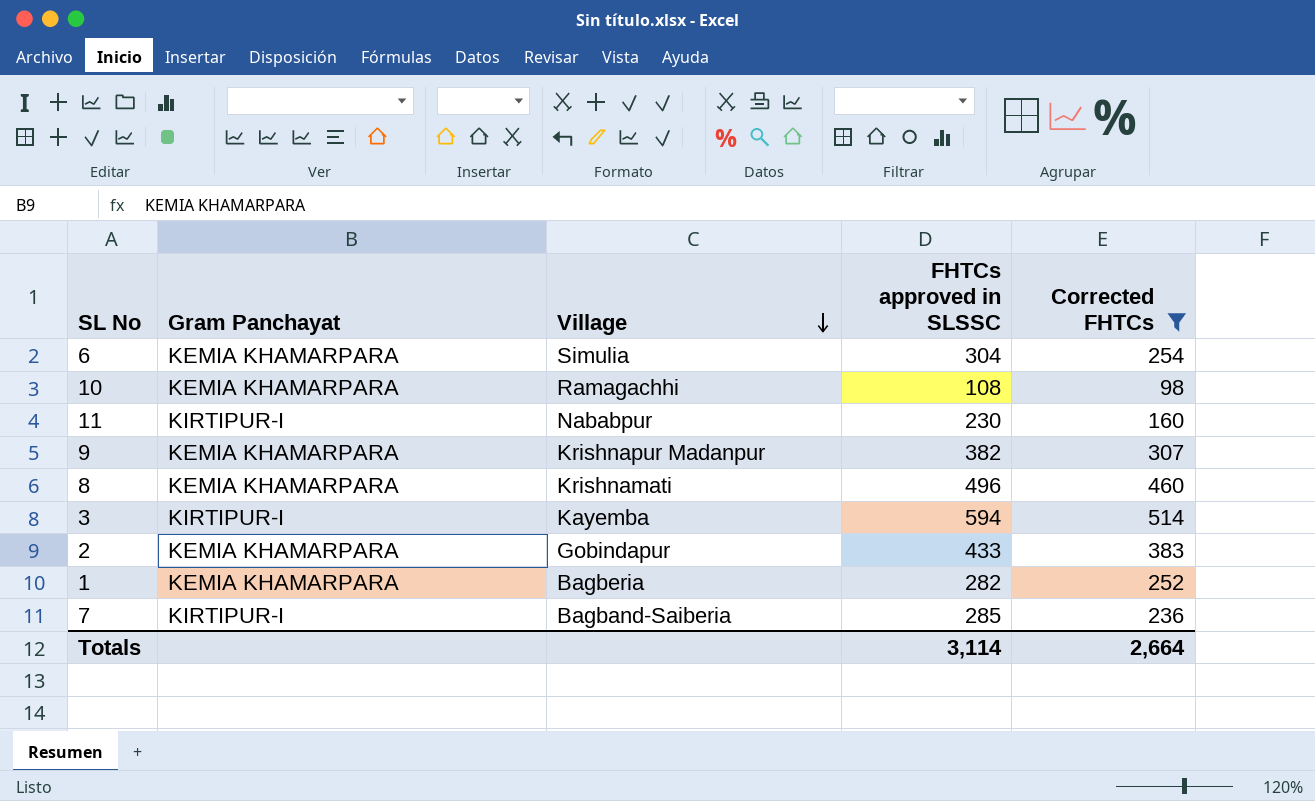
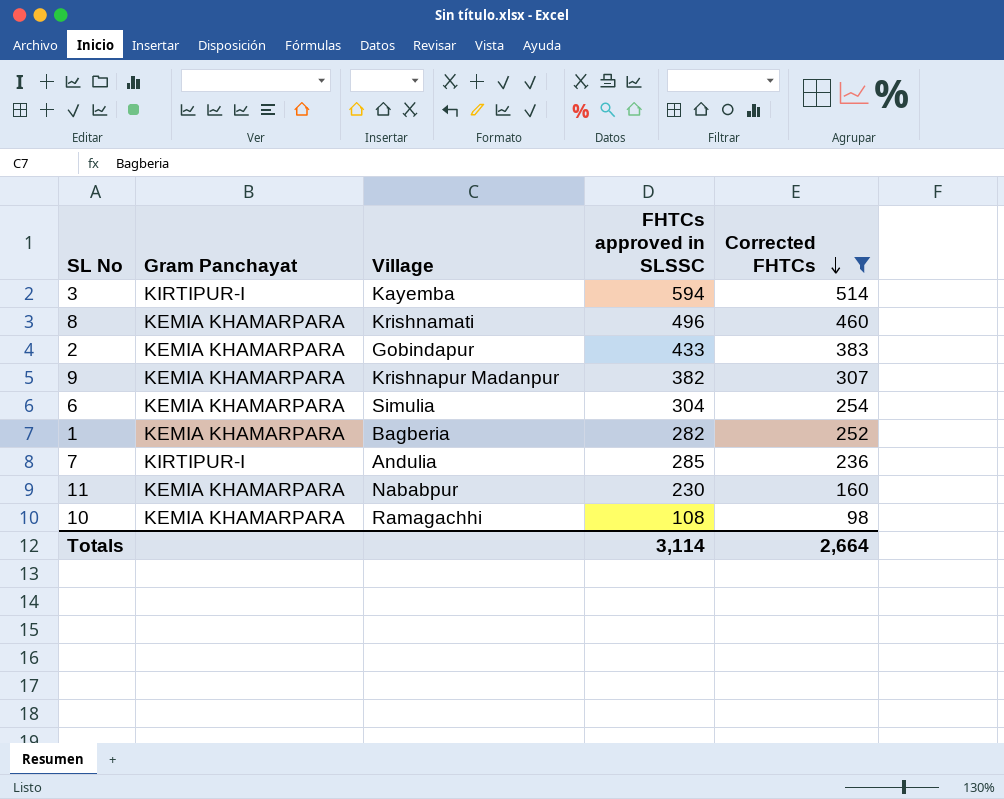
row order: Village descending -> Corrected FHTCs descending
7 | Village: Bagband-Saiberia -> Andulia
11 | Gram Panchayat: KIRTIPUR-I -> KEMIA KHAMARPARA

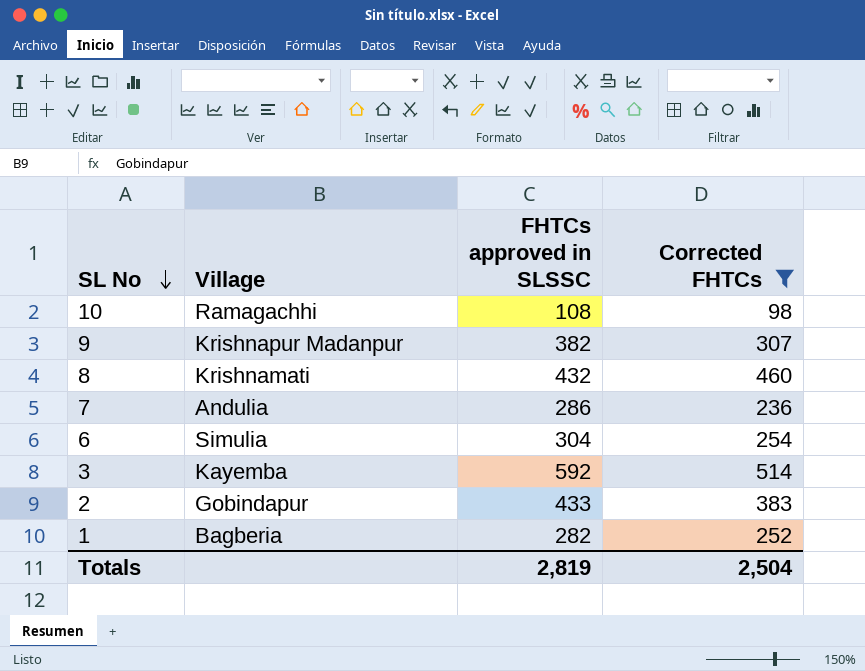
row order: Corrected FHTCs descending -> SL No descending
column Gram Panchayat | position: 2 -> none
row 11: KEMIA KHAMARPARA | Nababpur | 230 | 160 -> none
8 | FHTCs approved in SLSSC: 496 -> 432
7 | FHTCs approved in SLSSC: 285 -> 286
3 | FHTCs approved in SLSSC: 594 -> 592
Totals | FHTCs approved in SLSSC: 3,114 -> 2,819
Totals | Corrected FHTCs: 2,664 -> 2,504

